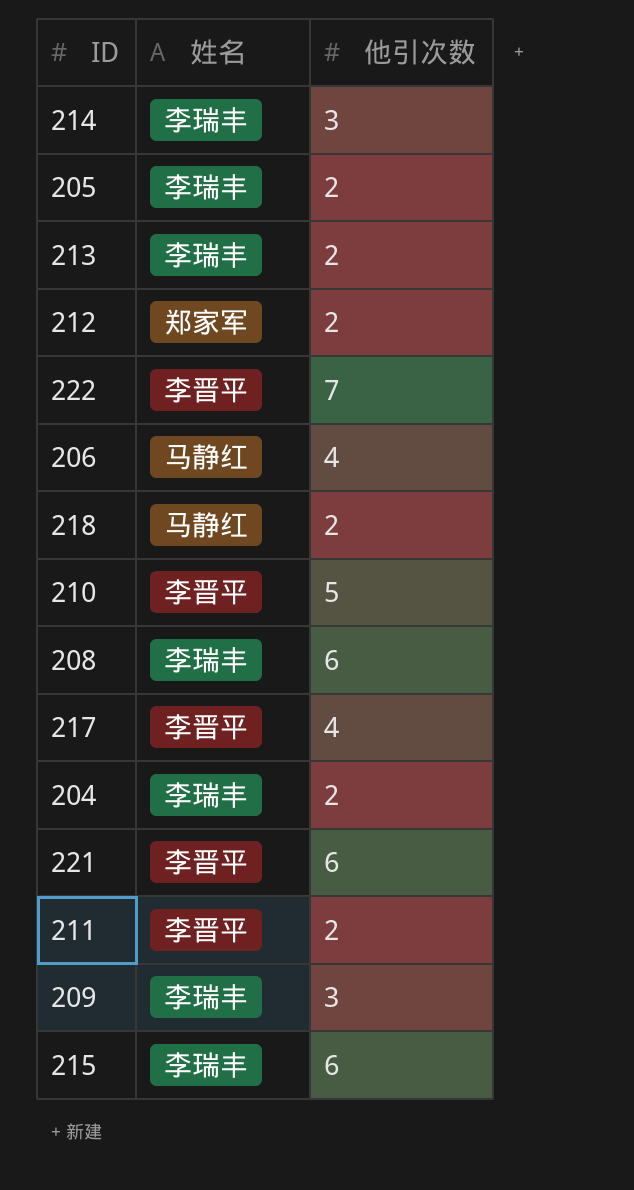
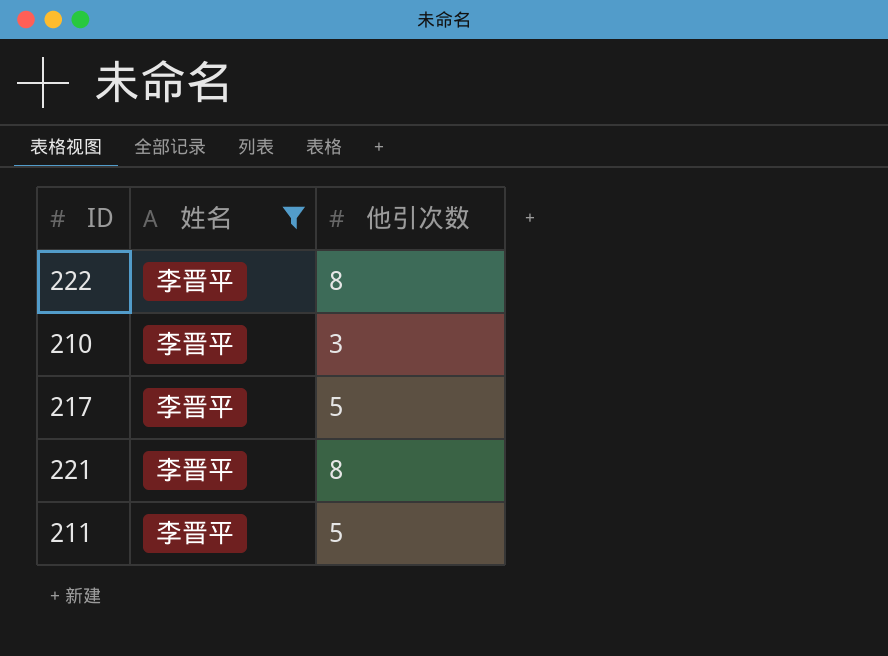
filter: none -> 姓名 = 李晋平
222 | 他引次数: 7 -> 8
210 | 他引次数: 5 -> 3
217 | 他引次数: 4 -> 5
221 | 他引次数: 6 -> 8
211 | 他引次数: 2 -> 5

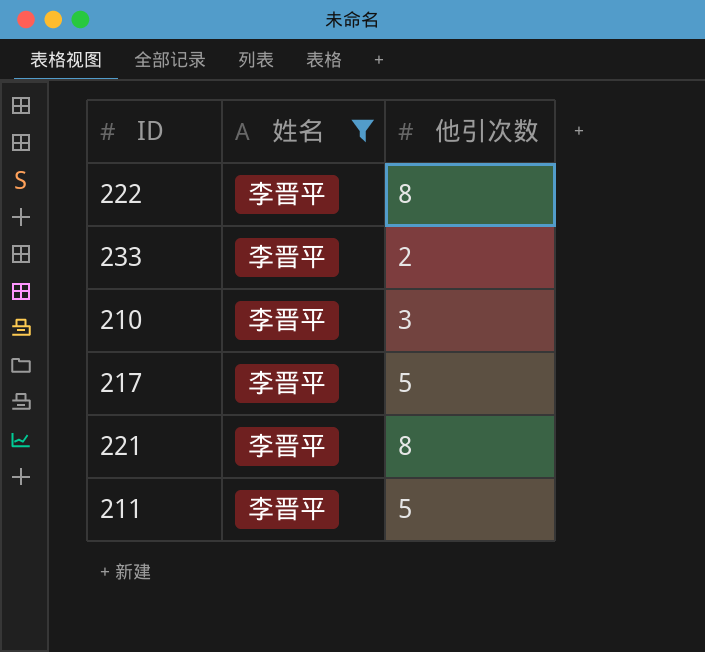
row 233: none -> 李晋平 | 2

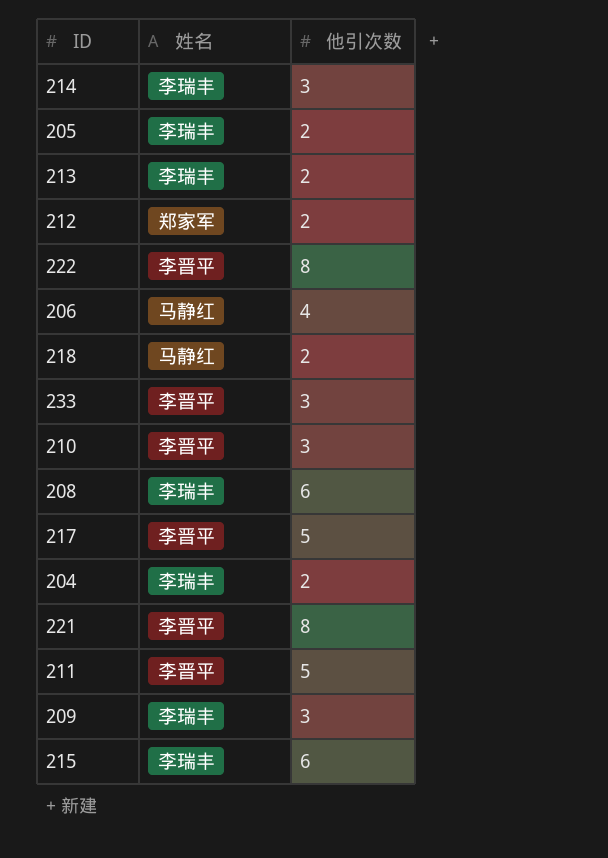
filter: 姓名 = 李晋平 -> none
233 | 他引次数: 2 -> 3

